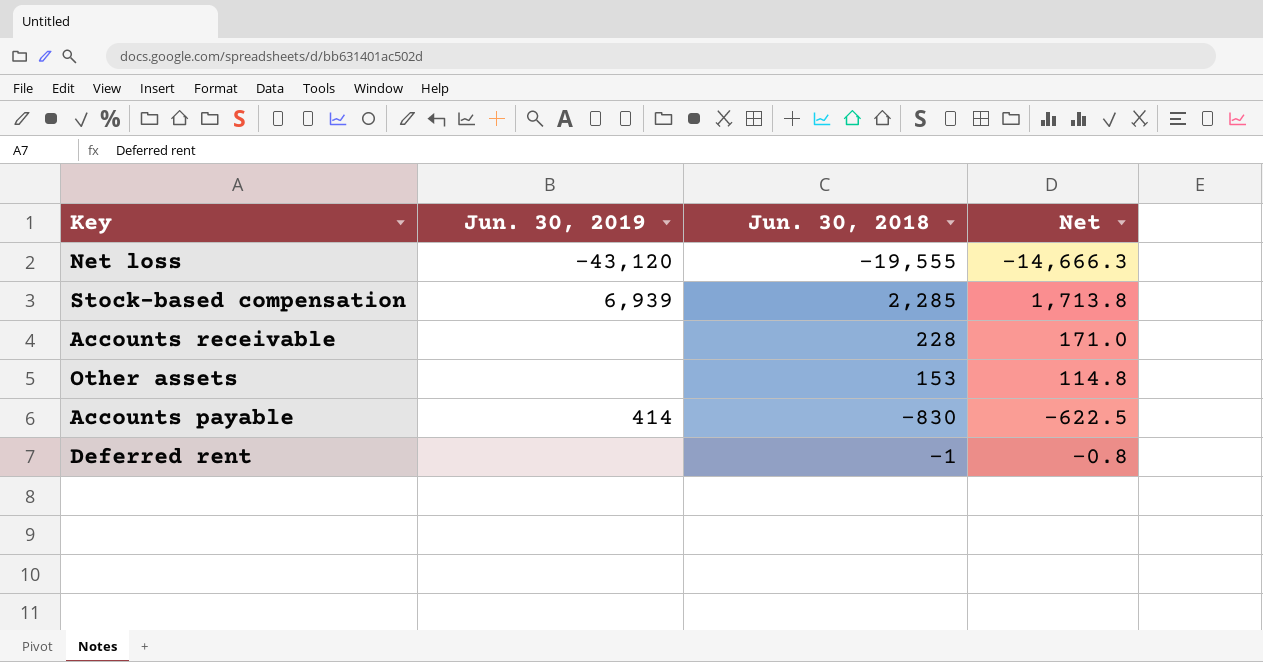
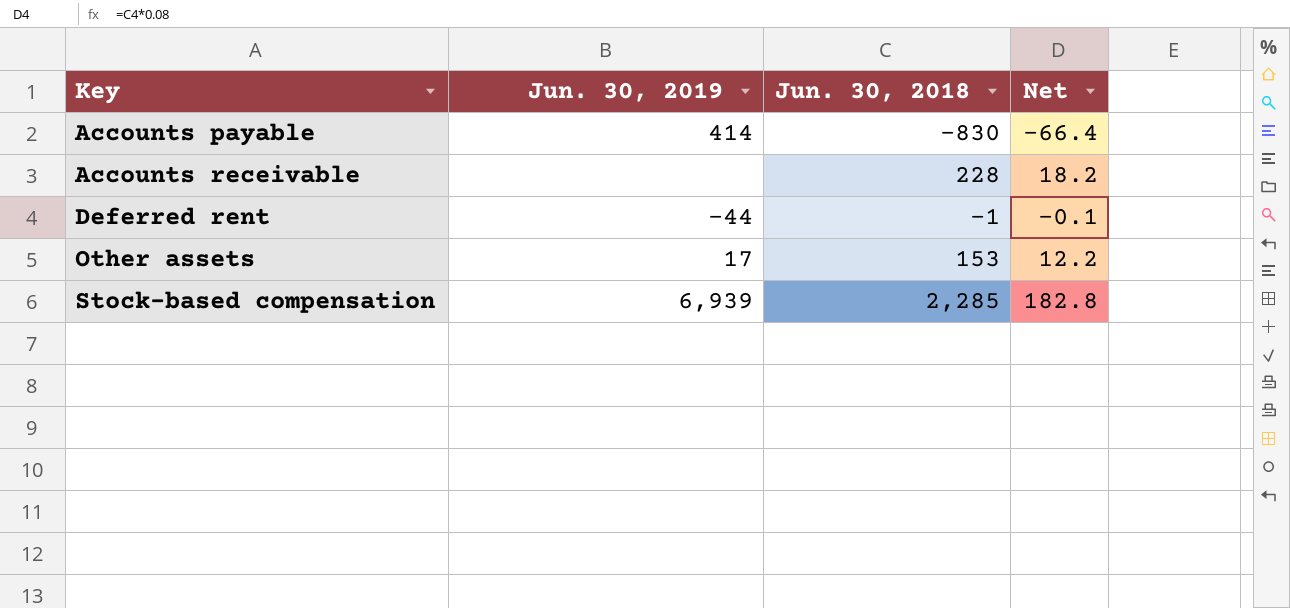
row order: none -> Key ascending
column Net | formula: [Jun. 30, 2018] * 0.75 -> [Jun. 30, 2018] * 0.08
row Net loss: -43,120 | -19,555 | -14,666.3 -> none
Deferred rent | Jun. 30, 2019: none -> -44
Other assets | Jun. 30, 2019: none -> 17

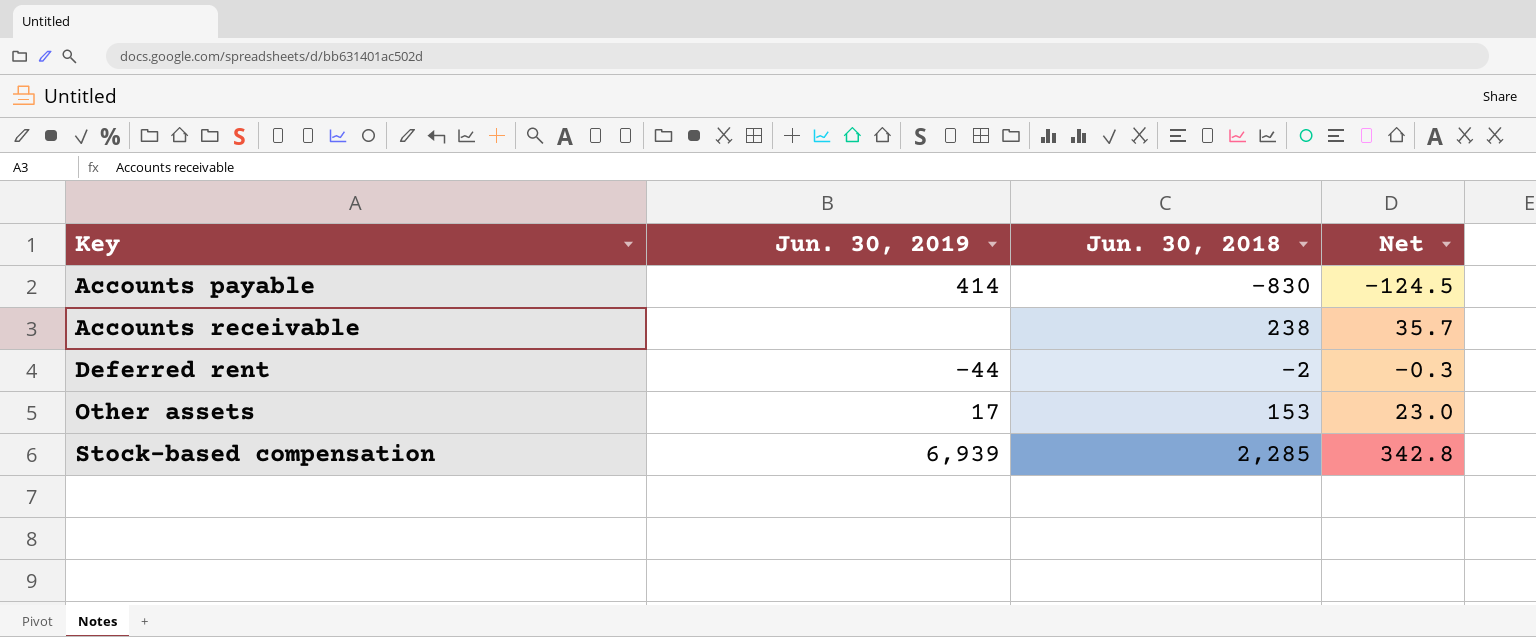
column Net | formula: [Jun. 30, 2018] * 0.08 -> [Jun. 30, 2018] * 0.15
Accounts receivable | Jun. 30, 2018: 228 -> 238
Deferred rent | Jun. 30, 2018: -1 -> -2

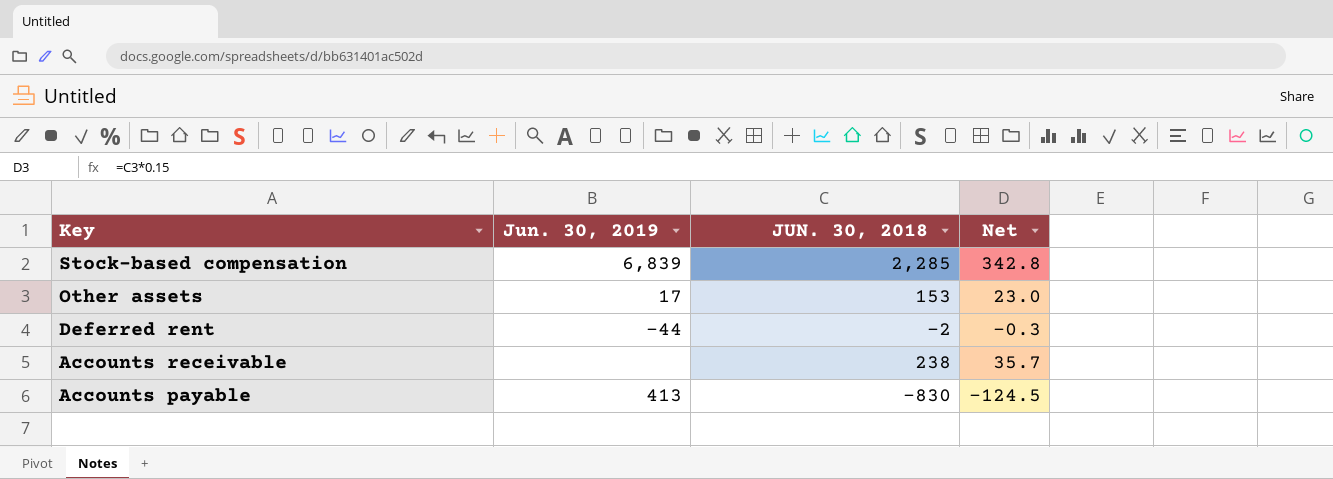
row order: Key ascending -> Key descending
column name: Jun. 30, 2018 -> JUN. 30, 2018
Stock-based compensation | Jun. 30, 2019: 6,939 -> 6,839
Accounts payable | Jun. 30, 2019: 414 -> 413

